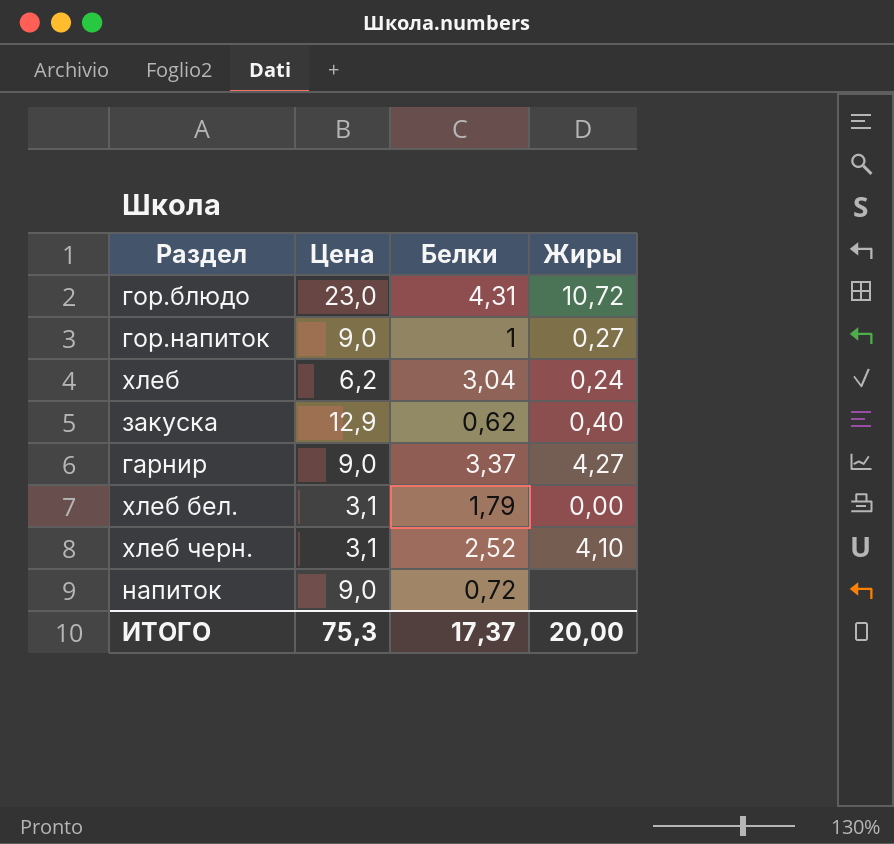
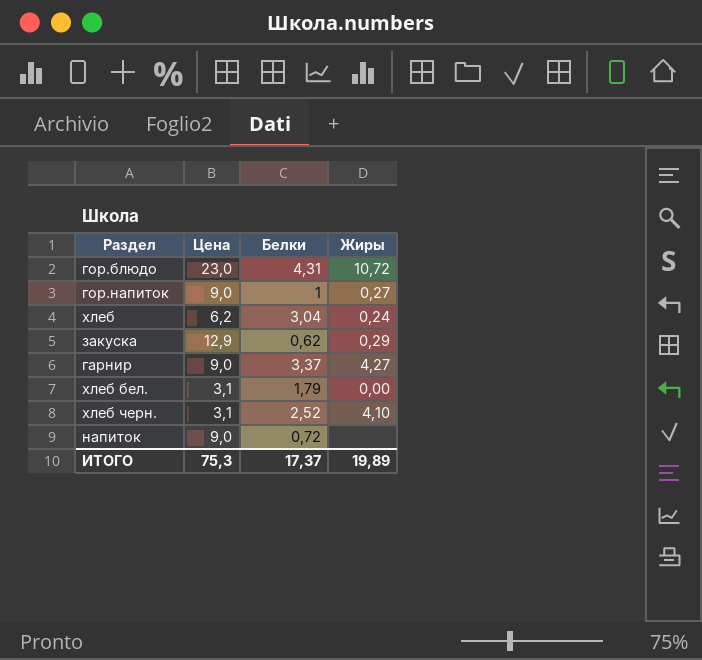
закуска | Жиры: 0,40 -> 0,29
ИТОГО | Жиры: 20,00 -> 19,89

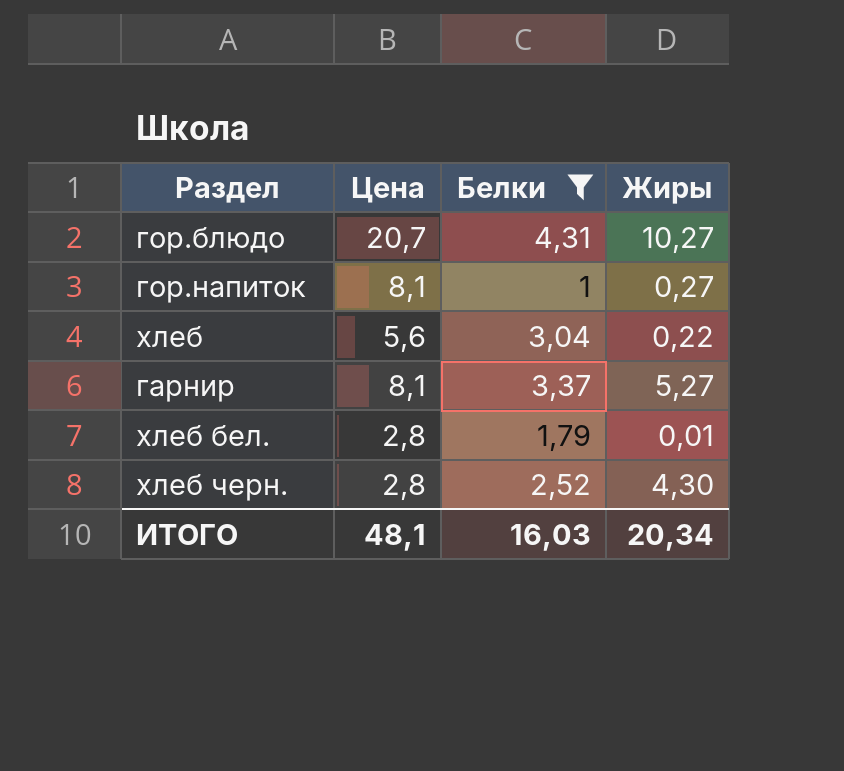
filter: none -> Белки >= 1
гор.блюдо | Цена: 23,0 -> 20,7
гор.блюдо | Жиры: 10,72 -> 10,27
гор.напиток | Цена: 9,0 -> 8,1
хлеб | Цена: 6,2 -> 5,6
хлеб | Жиры: 0,24 -> 0,22
гарнир | Цена: 9,0 -> 8,1
гарнир | Жиры: 4,27 -> 5,27
хлеб бел. | Цена: 3,1 -> 2,8
хлеб бел. | Жиры: 0,00 -> 0,01
хлеб черн. | Цена: 3,1 -> 2,8
хлеб черн. | Жиры: 4,10 -> 4,30
ИТОГО | Цена: 75,3 -> 48,1
ИТОГО | Белки: 17,37 -> 16,03
ИТОГО | Жиры: 19,89 -> 20,34

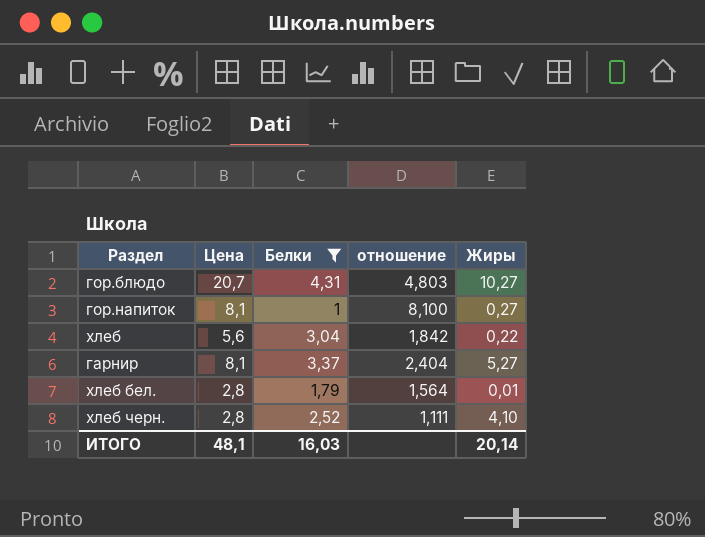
column отношение | formula: none -> [Цена] / [Белки]
хлеб черн. | Жиры: 4,30 -> 4,10
ИТОГО | Жиры: 20,34 -> 20,14

